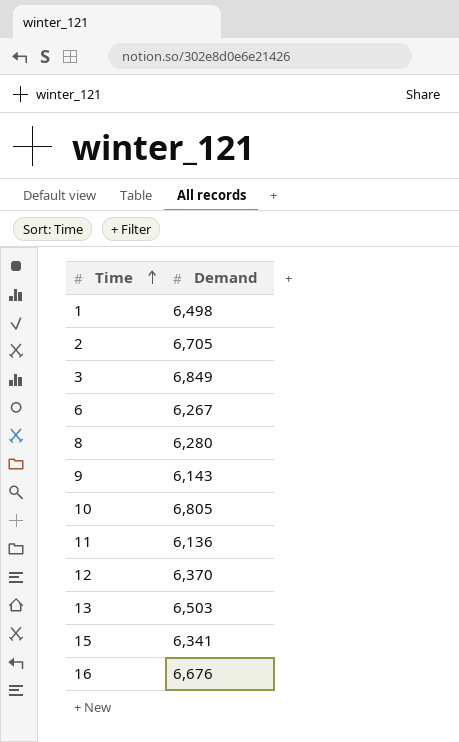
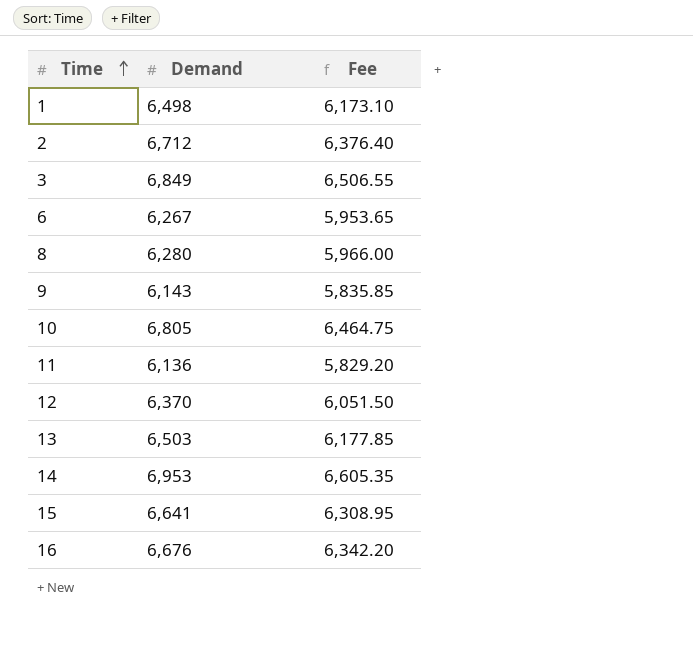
column Fee | formula: none -> [Demand] * 0.95
2 | Demand: 6,705 -> 6,712
row 14: none -> 6,953 | 6,605.35
15 | Demand: 6,341 -> 6,641

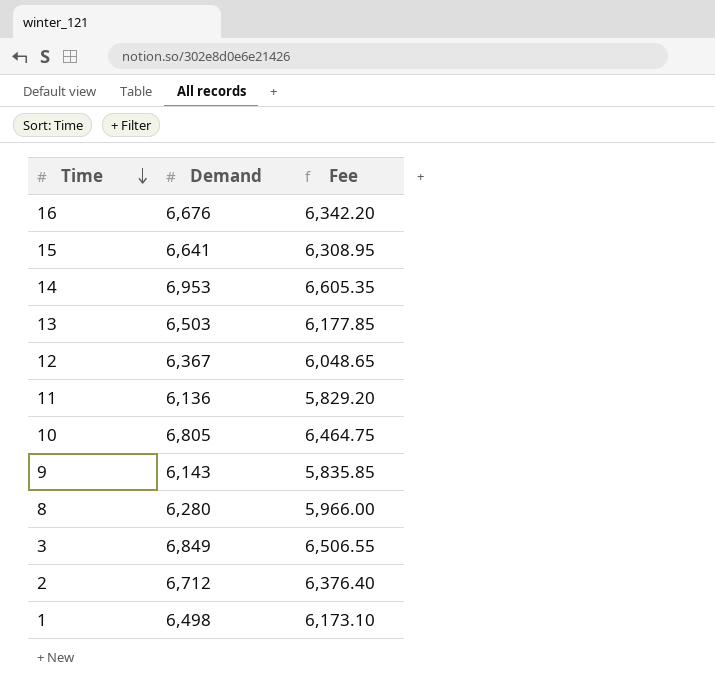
row order: Time ascending -> Time descending
row 6: 6,267 | 5,953.65 -> none
12 | Demand: 6,370 -> 6,367
12 | Fee: 6,051.50 -> 6,048.65

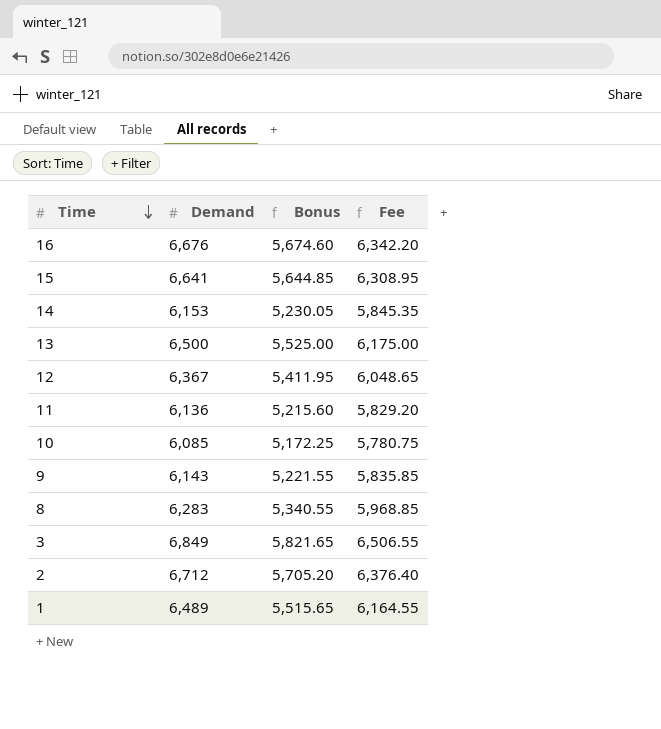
column Bonus | formula: none -> [Demand] * 0.85
14 | Demand: 6,953 -> 6,153
14 | Fee: 6,605.35 -> 5,845.35
13 | Demand: 6,503 -> 6,500
13 | Fee: 6,177.85 -> 6,175.00
10 | Demand: 6,805 -> 6,085
10 | Fee: 6,464.75 -> 5,780.75
8 | Demand: 6,280 -> 6,283
8 | Fee: 5,966.00 -> 5,968.85
1 | Demand: 6,498 -> 6,489
1 | Fee: 6,173.10 -> 6,164.55

